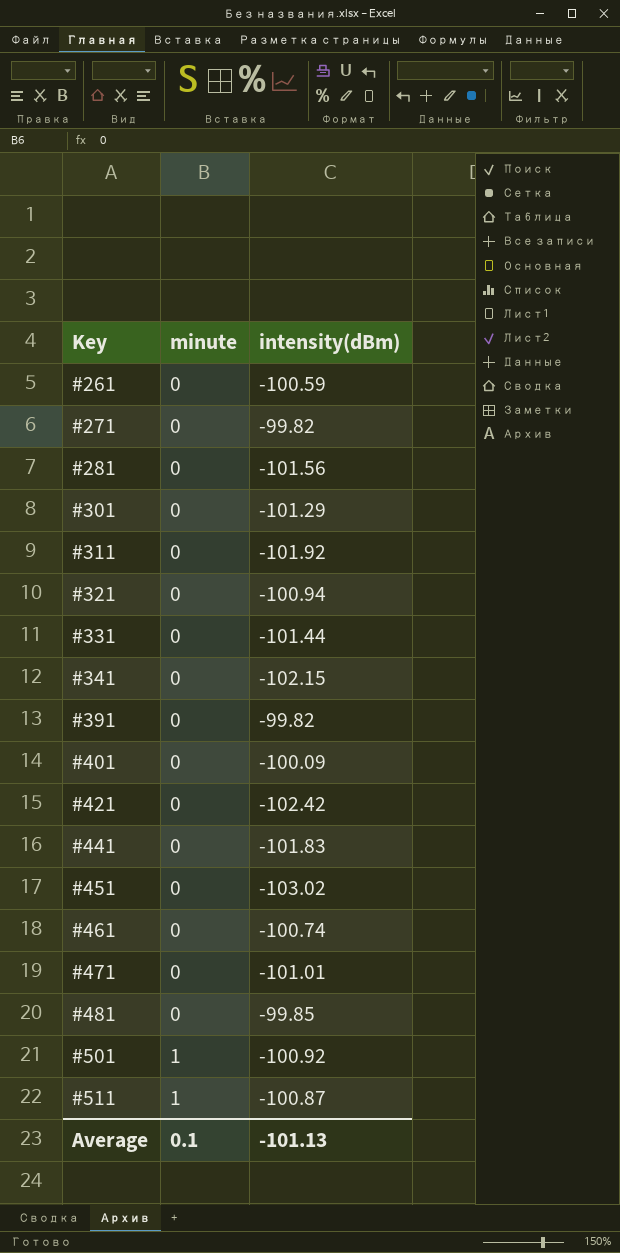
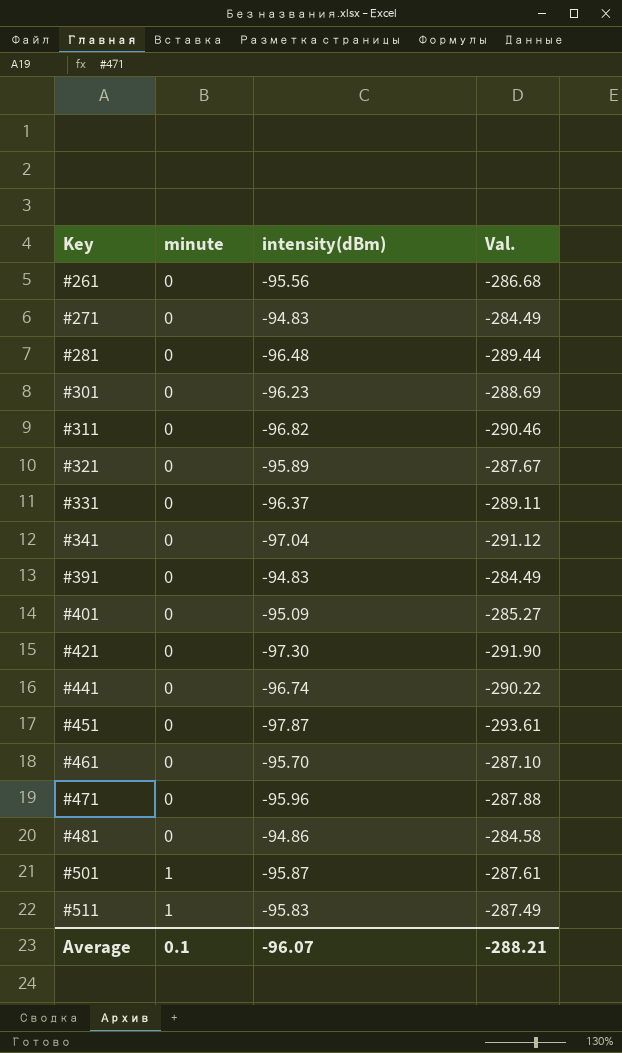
column Val. | formula: none -> [intensity(dBm)] * 3
#261 | intensity(dBm): -100.59 -> -95.56
#271 | intensity(dBm): -99.82 -> -94.83
#281 | intensity(dBm): -101.56 -> -96.48
#301 | intensity(dBm): -101.29 -> -96.23
#311 | intensity(dBm): -101.92 -> -96.82
#321 | intensity(dBm): -100.94 -> -95.89
#331 | intensity(dBm): -101.44 -> -96.37
#341 | intensity(dBm): -102.15 -> -97.04
#391 | intensity(dBm): -99.82 -> -94.83
#401 | intensity(dBm): -100.09 -> -95.09
#421 | intensity(dBm): -102.42 -> -97.30
#441 | intensity(dBm): -101.83 -> -96.74
#451 | intensity(dBm): -103.02 -> -97.87
#461 | intensity(dBm): -100.74 -> -95.70
#471 | intensity(dBm): -101.01 -> -95.96
#481 | intensity(dBm): -99.85 -> -94.86
#501 | intensity(dBm): -100.92 -> -95.87
#511 | intensity(dBm): -100.87 -> -95.83
Average | intensity(dBm): -101.13 -> -96.07

